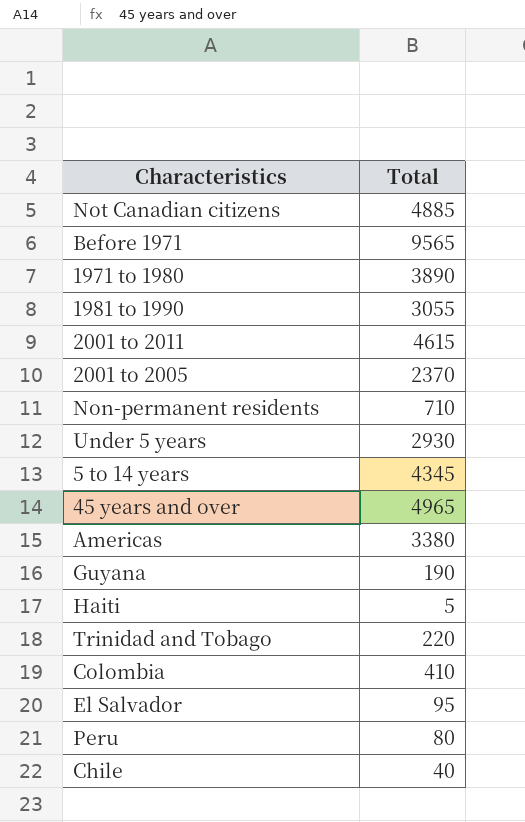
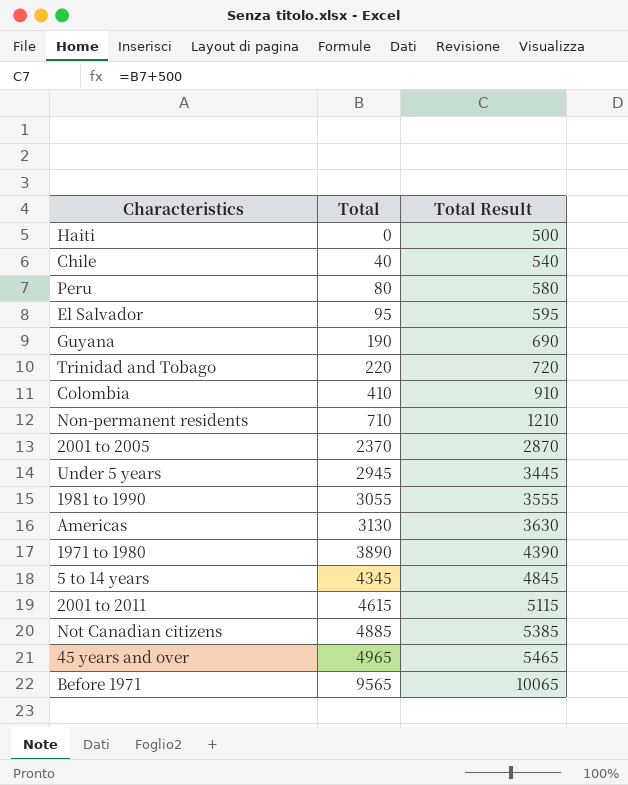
row order: none -> Total ascending
column Total Result | formula: none -> [Total] + 500
Haiti | Total: 5 -> 0
Under 5 years | Total: 2930 -> 2945
Americas | Total: 3380 -> 3130

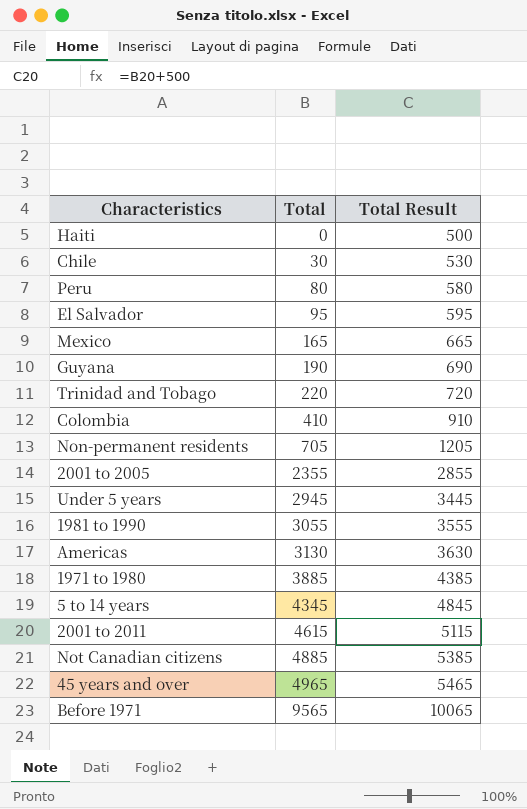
Chile | Total: 40 -> 30
Chile | Total Result: 540 -> 530
row Mexico: none -> 165 | 665
Non-permanent residents | Total: 710 -> 705
Non-permanent residents | Total Result: 1210 -> 1205
2001 to 2005 | Total: 2370 -> 2355
2001 to 2005 | Total Result: 2870 -> 2855
1971 to 1980 | Total: 3890 -> 3885
1971 to 1980 | Total Result: 4390 -> 4385

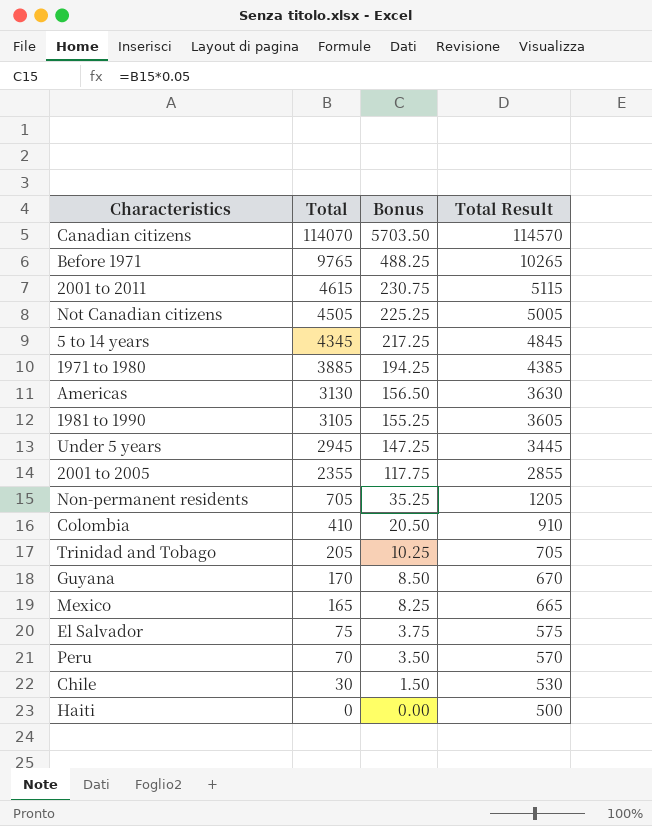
row order: Total ascending -> Total descending
column Bonus | formula: none -> [Total] * 0.05
row 45 years and over: 4965 | 5465 -> none
row Canadian citizens: none -> 114070 | 5703.50 | 114570
Before 1971 | Total: 9565 -> 9765
Before 1971 | Total Result: 10065 -> 10265
Not Canadian citizens | Total: 4885 -> 4505
Not Canadian citizens | Total Result: 5385 -> 5005
1981 to 1990 | Total: 3055 -> 3105
1981 to 1990 | Total Result: 3555 -> 3605
Trinidad and Tobago | Total: 220 -> 205
Trinidad and Tobago | Total Result: 720 -> 705
Guyana | Total: 190 -> 170
Guyana | Total Result: 690 -> 670
El Salvador | Total: 95 -> 75
El Salvador | Total Result: 595 -> 575
Peru | Total: 80 -> 70
Peru | Total Result: 580 -> 570

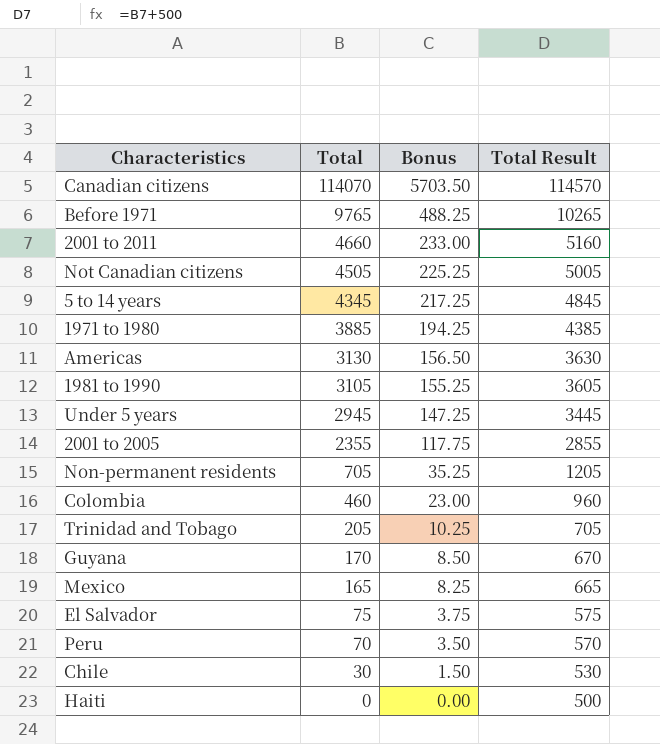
2001 to 2011 | Total: 4615 -> 4660
2001 to 2011 | Bonus: 230.75 -> 233.00
2001 to 2011 | Total Result: 5115 -> 5160
Colombia | Total: 410 -> 460
Colombia | Bonus: 20.50 -> 23.00
Colombia | Total Result: 910 -> 960

